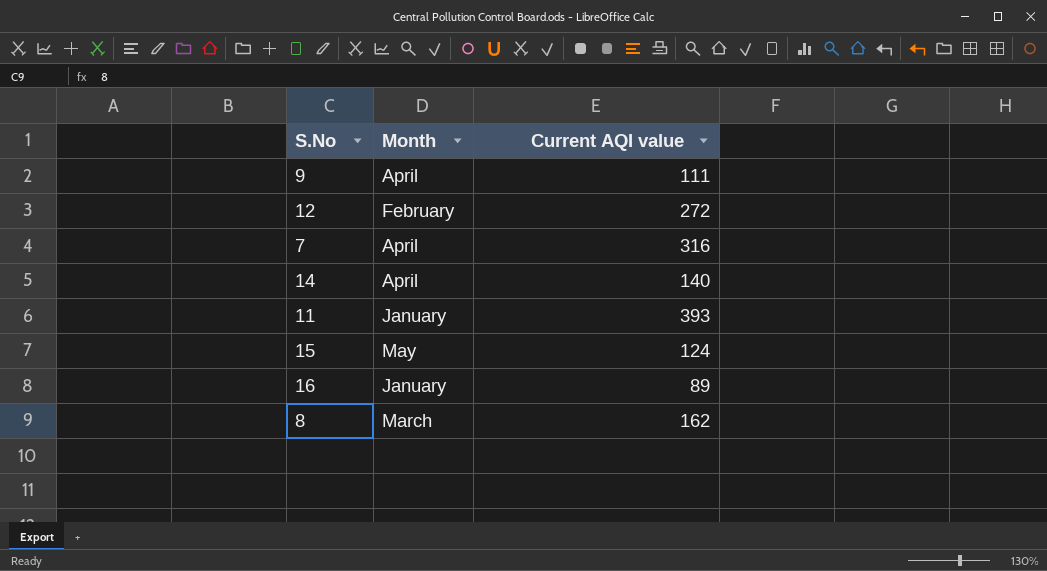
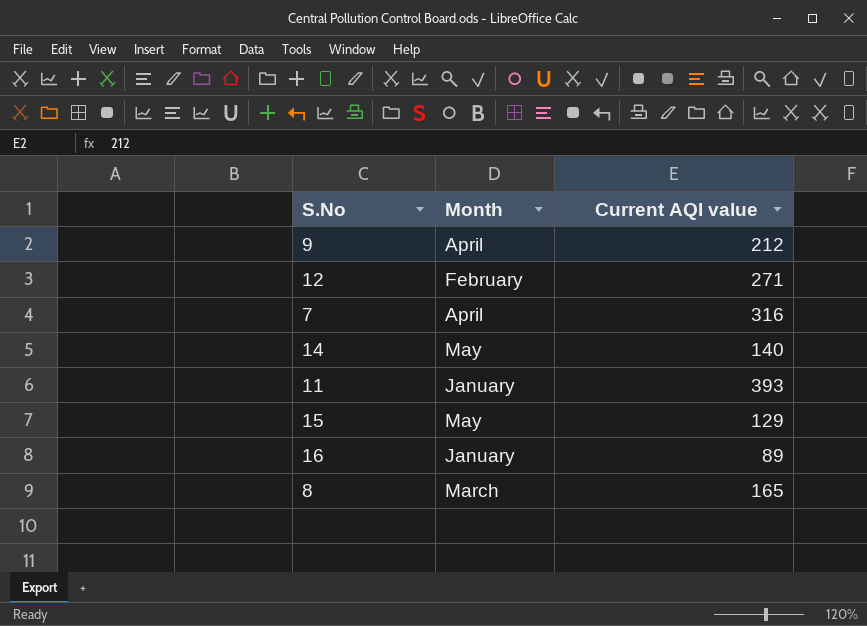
9 | Current AQI value: 111 -> 212
12 | Current AQI value: 272 -> 271
14 | Month: April -> May
15 | Current AQI value: 124 -> 129
8 | Current AQI value: 162 -> 165

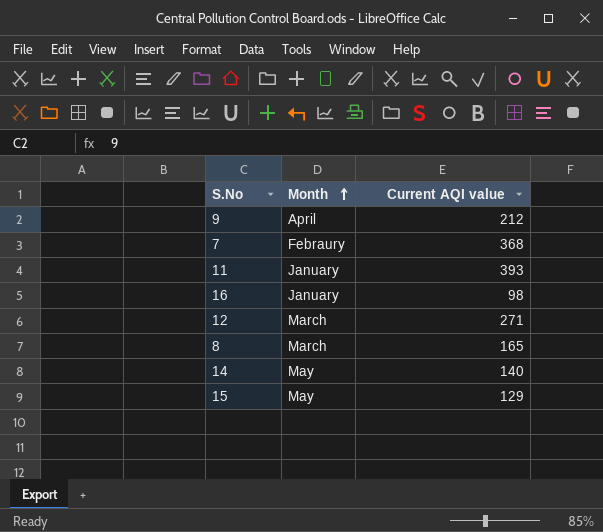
row order: none -> Month ascending
7 | Month: April -> Febraury
7 | Current AQI value: 316 -> 368
16 | Current AQI value: 89 -> 98
12 | Month: February -> March

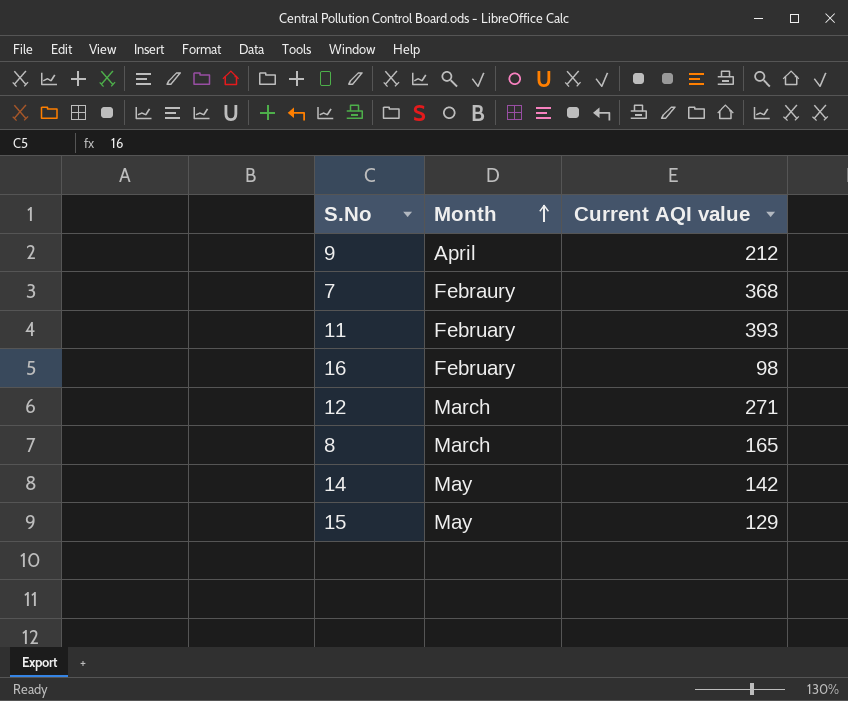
11 | Month: January -> February
16 | Month: January -> February
14 | Current AQI value: 140 -> 142

